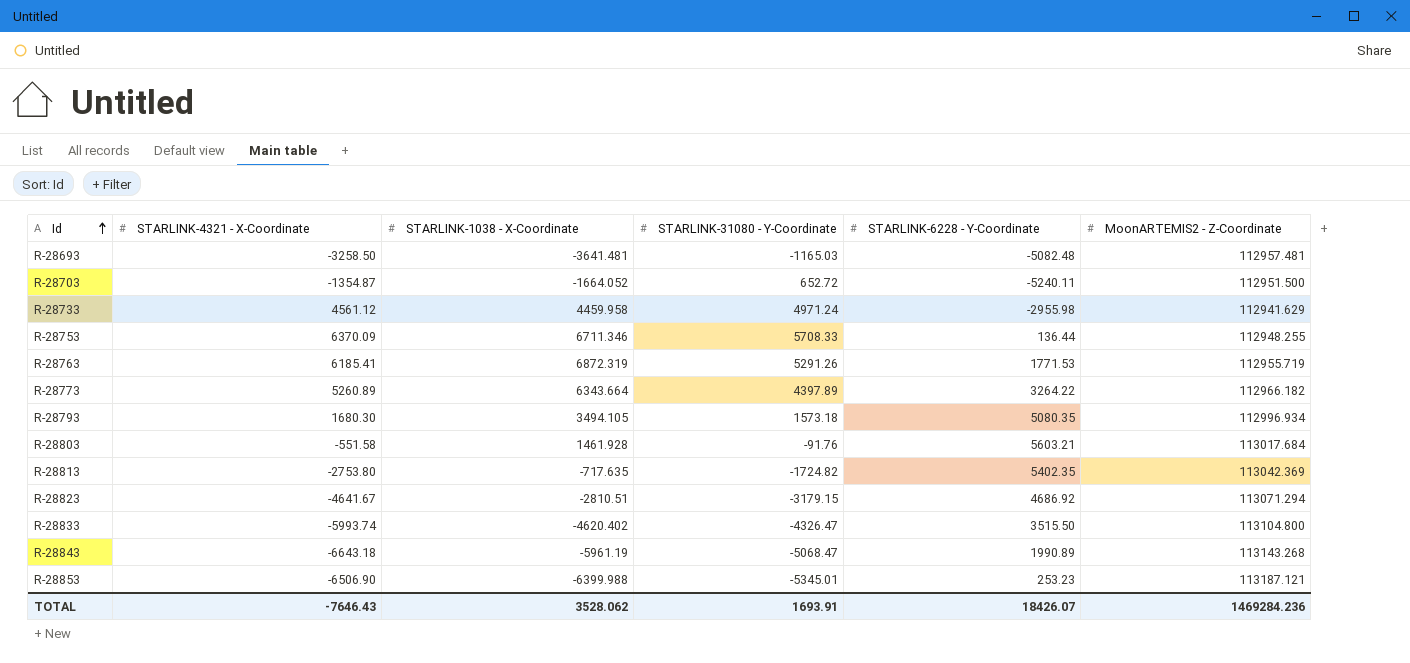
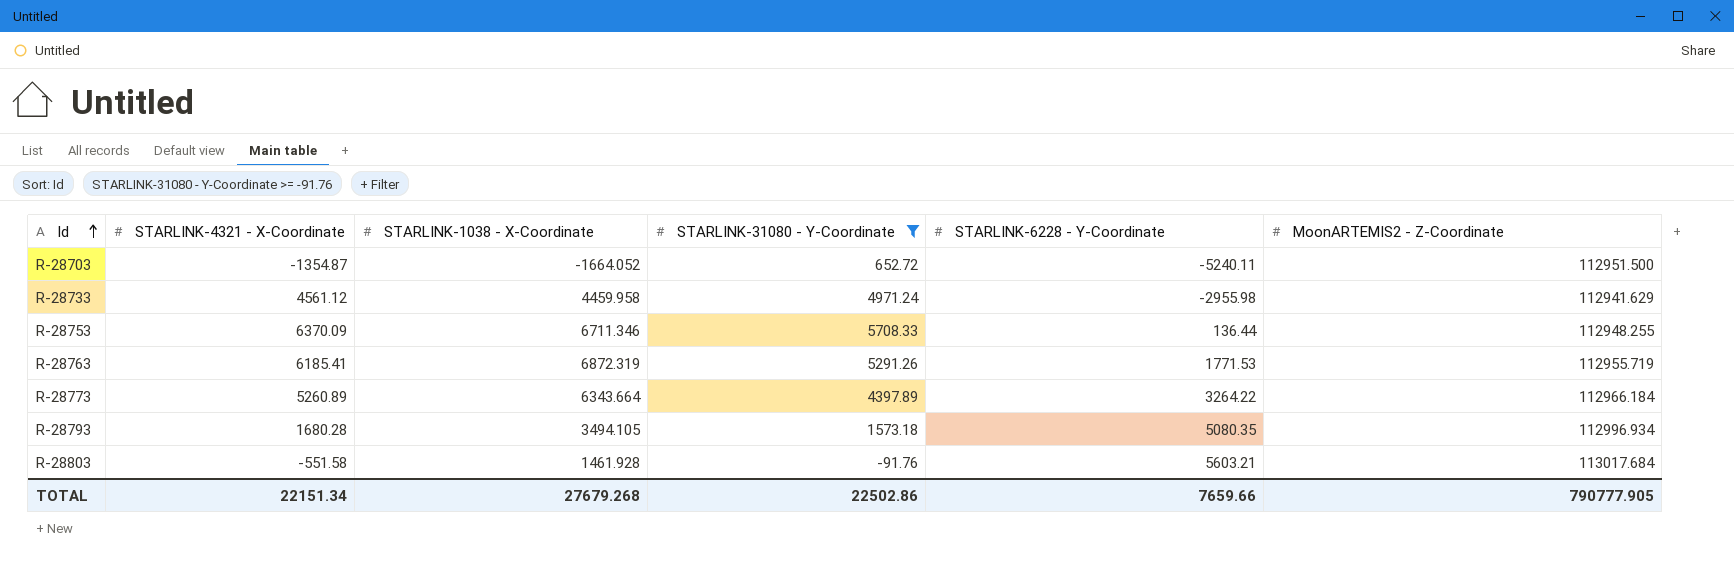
filter: none -> STARLINK-31080 - Y-Coordinate >= -91.76
R-28773 | MoonARTEMIS2 - Z-Coordinate: 112966.182 -> 112966.184
R-28793 | STARLINK-4321 - X-Coordinate: 1680.30 -> 1680.28
TOTAL | STARLINK-4321 - X-Coordinate: -7646.43 -> 22151.34
TOTAL | STARLINK-1038 - X-Coordinate: 3528.062 -> 27679.268
TOTAL | STARLINK-31080 - Y-Coordinate: 1693.91 -> 22502.86
TOTAL | STARLINK-6228 - Y-Coordinate: 18426.07 -> 7659.66
TOTAL | MoonARTEMIS2 - Z-Coordinate: 1469284.236 -> 790777.905

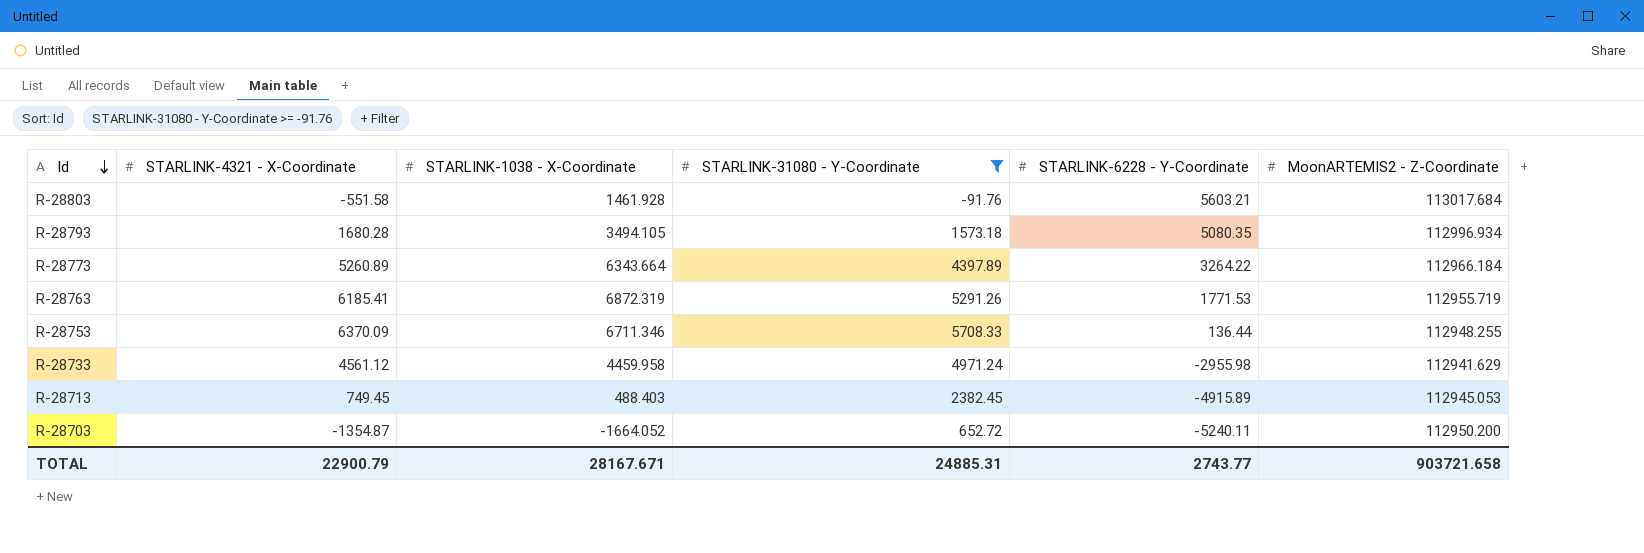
row order: Id ascending -> Id descending
row R-28713: none -> 749.45 | 488.403 | 2382.45 | -4915.89 | 112945.053
R-28703 | MoonARTEMIS2 - Z-Coordinate: 112951.500 -> 112950.200
TOTAL | STARLINK-4321 - X-Coordinate: 22151.34 -> 22900.79
TOTAL | STARLINK-1038 - X-Coordinate: 27679.268 -> 28167.671
TOTAL | STARLINK-31080 - Y-Coordinate: 22502.86 -> 24885.31
TOTAL | STARLINK-6228 - Y-Coordinate: 7659.66 -> 2743.77
TOTAL | MoonARTEMIS2 - Z-Coordinate: 790777.905 -> 903721.658

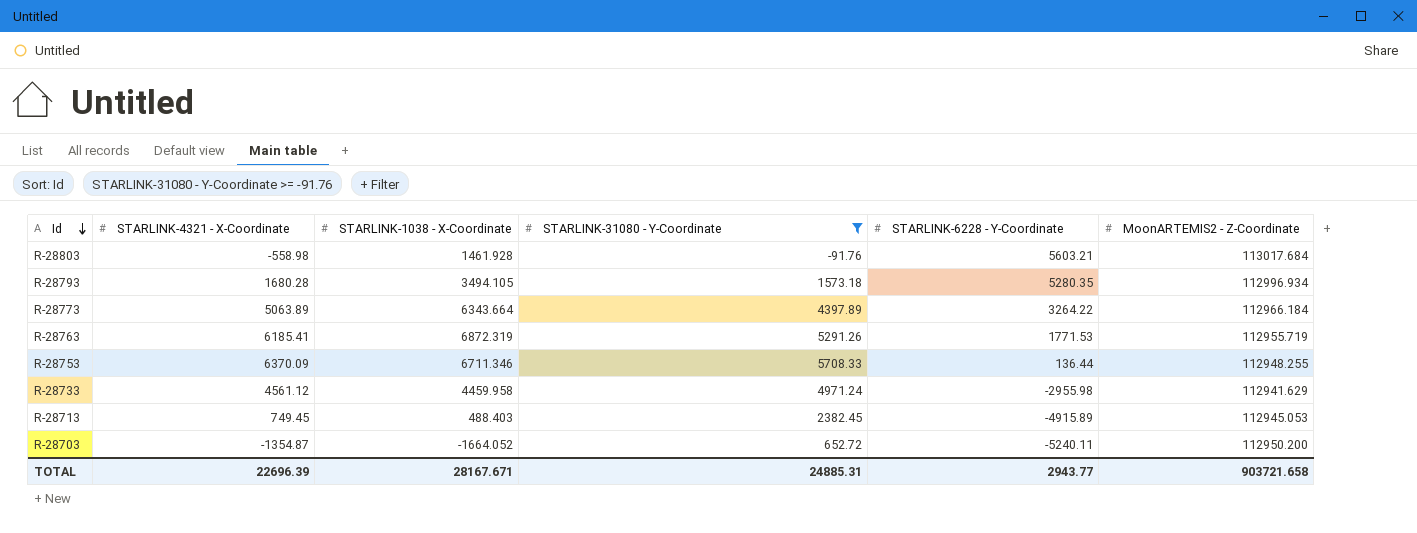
R-28803 | STARLINK-4321 - X-Coordinate: -551.58 -> -558.98
R-28793 | STARLINK-6228 - Y-Coordinate: 5080.35 -> 5280.35
R-28773 | STARLINK-4321 - X-Coordinate: 5260.89 -> 5063.89
TOTAL | STARLINK-4321 - X-Coordinate: 22900.79 -> 22696.39
TOTAL | STARLINK-6228 - Y-Coordinate: 2743.77 -> 2943.77

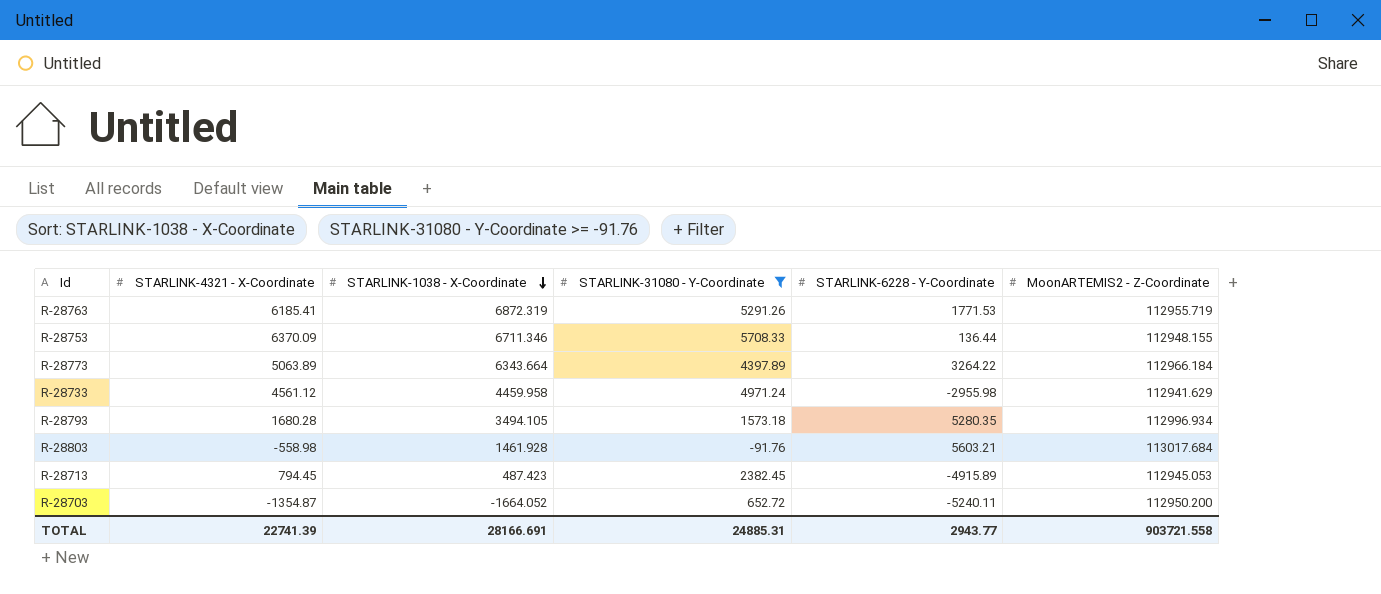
row order: Id descending -> STARLINK-1038 - X-Coordinate descending
R-28753 | MoonARTEMIS2 - Z-Coordinate: 112948.255 -> 112948.155
R-28713 | STARLINK-4321 - X-Coordinate: 749.45 -> 794.45
R-28713 | STARLINK-1038 - X-Coordinate: 488.403 -> 487.423
TOTAL | STARLINK-4321 - X-Coordinate: 22696.39 -> 22741.39
TOTAL | STARLINK-1038 - X-Coordinate: 28167.671 -> 28166.691
TOTAL | MoonARTEMIS2 - Z-Coordinate: 903721.658 -> 903721.558

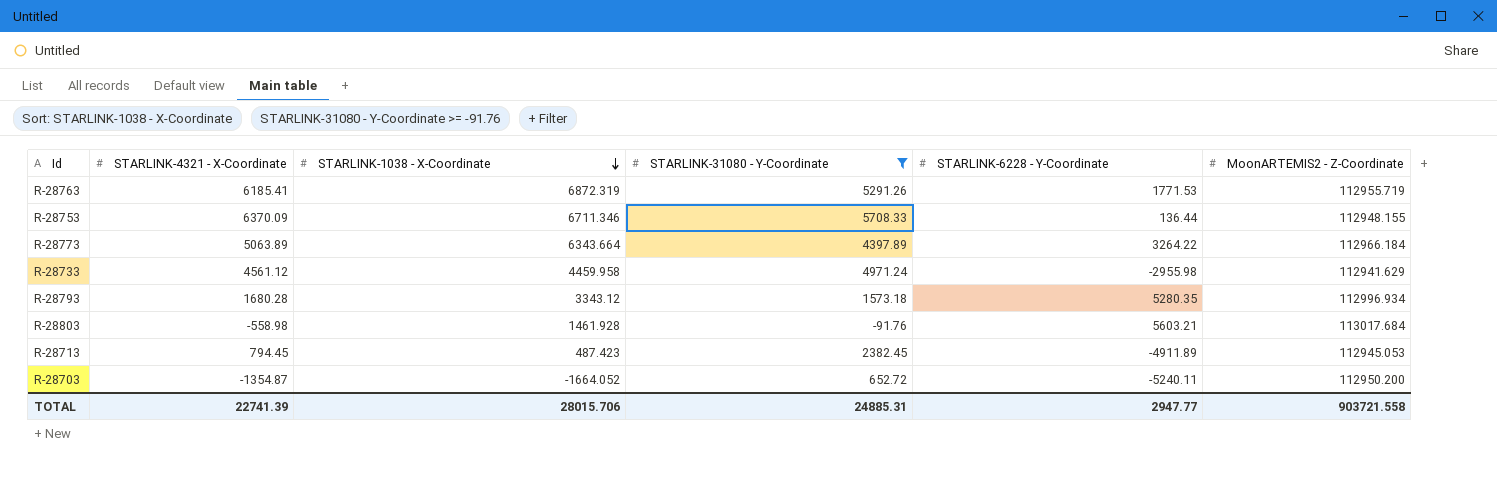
R-28793 | STARLINK-1038 - X-Coordinate: 3494.105 -> 3343.12
R-28713 | STARLINK-6228 - Y-Coordinate: -4915.89 -> -4911.89
TOTAL | STARLINK-1038 - X-Coordinate: 28166.691 -> 28015.706
TOTAL | STARLINK-6228 - Y-Coordinate: 2943.77 -> 2947.77

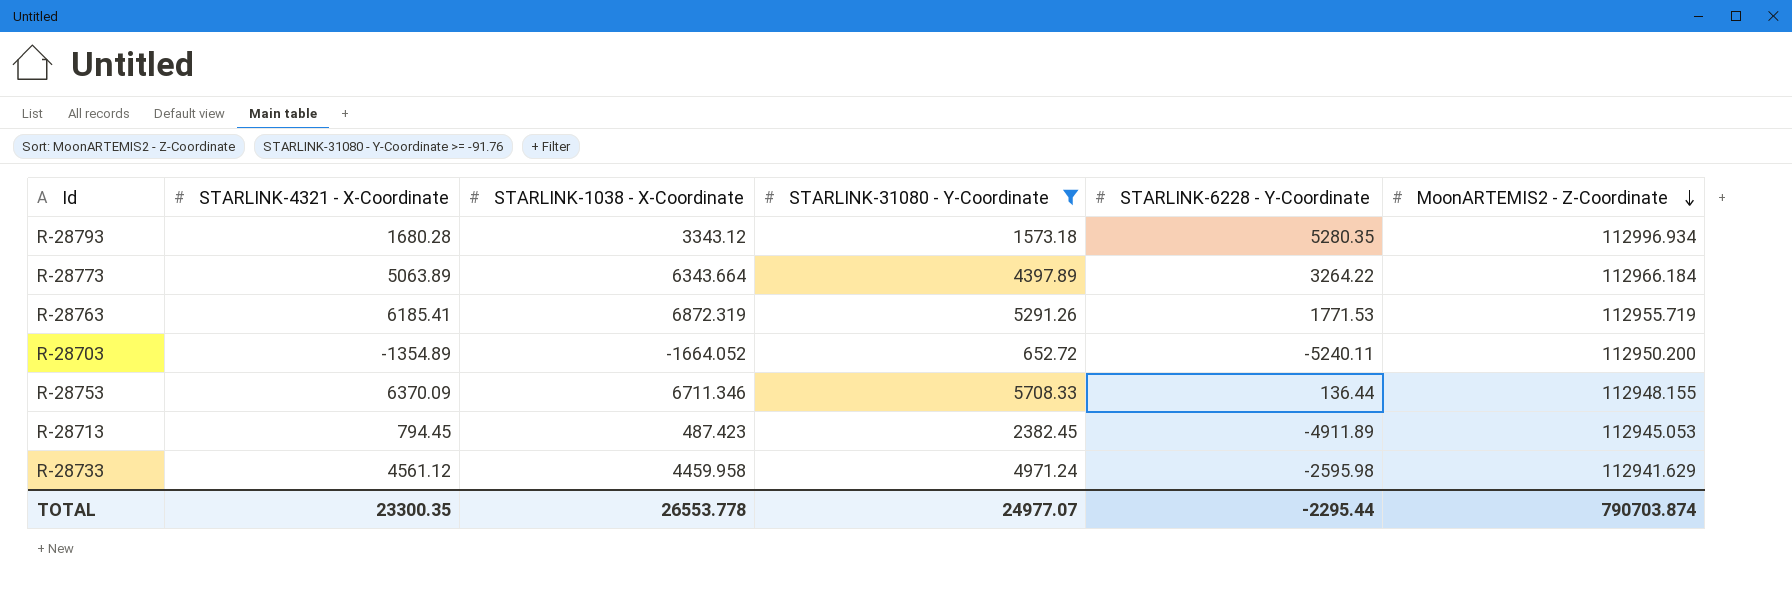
row order: STARLINK-1038 - X-Coordinate descending -> MoonARTEMIS2 - Z-Coordinate descending
row R-28803: -558.98 | 1461.928 | -91.76 | 5603.21 | 113017.684 -> none
R-28703 | STARLINK-4321 - X-Coordinate: -1354.87 -> -1354.89
R-28733 | STARLINK-6228 - Y-Coordinate: -2955.98 -> -2595.98
TOTAL | STARLINK-4321 - X-Coordinate: 22741.39 -> 23300.35
TOTAL | STARLINK-1038 - X-Coordinate: 28015.706 -> 26553.778
TOTAL | STARLINK-31080 - Y-Coordinate: 24885.31 -> 24977.07
TOTAL | STARLINK-6228 - Y-Coordinate: 2947.77 -> -2295.44
TOTAL | MoonARTEMIS2 - Z-Coordinate: 903721.558 -> 790703.874

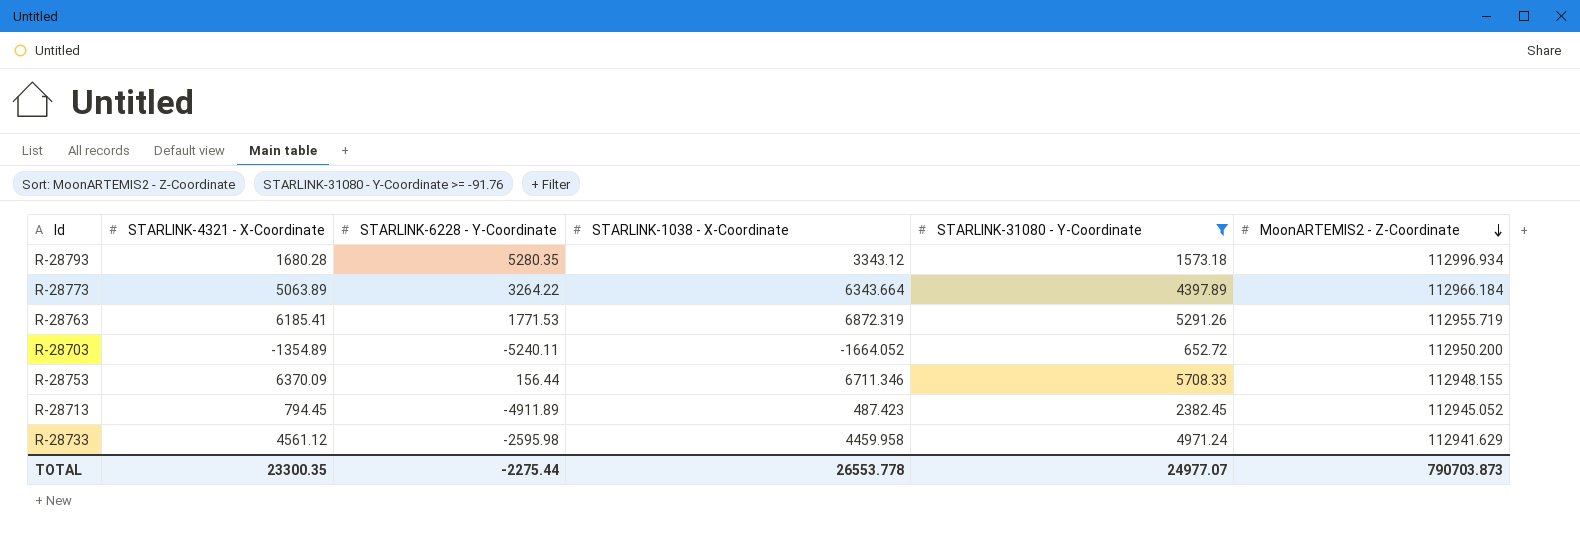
column STARLINK-6228 - Y-Coordinate | position: 5 -> 3
R-28753 | STARLINK-6228 - Y-Coordinate: 136.44 -> 156.44
R-28713 | MoonARTEMIS2 - Z-Coordinate: 112945.053 -> 112945.052
TOTAL | STARLINK-6228 - Y-Coordinate: -2295.44 -> -2275.44
TOTAL | MoonARTEMIS2 - Z-Coordinate: 790703.874 -> 790703.873

